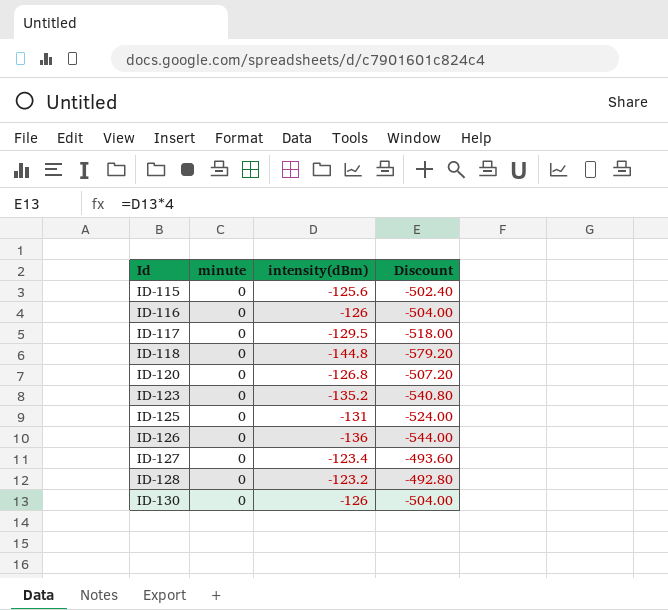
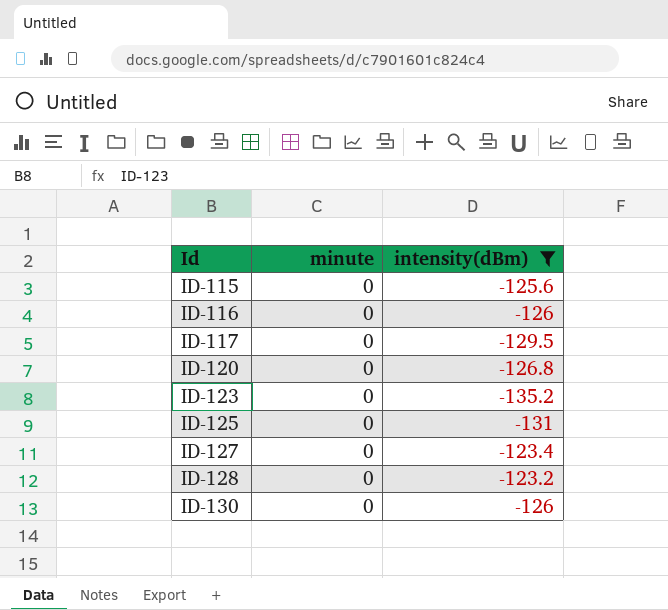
filter: none -> intensity(dBm) >= -135.2
column Discount | formula: [intensity(dBm)] * 4 -> none

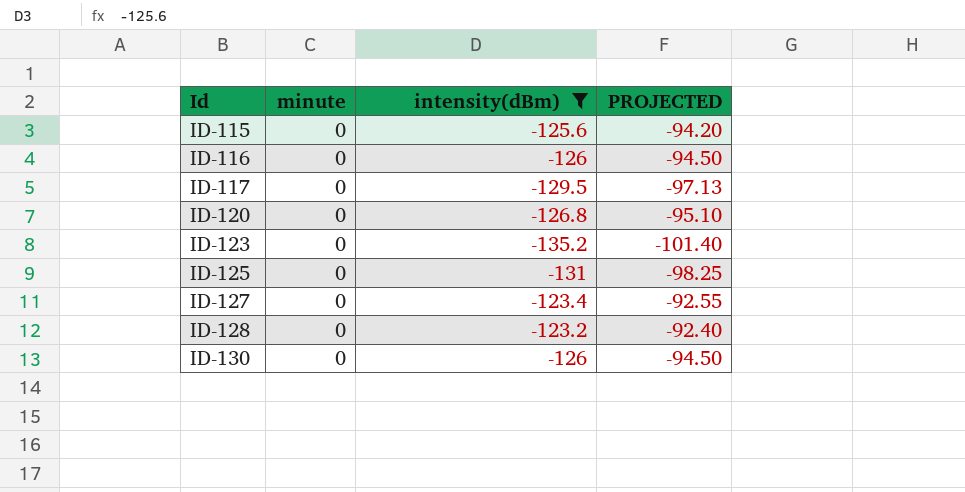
column PROJECTED | formula: none -> [intensity(dBm)] * 0.75

